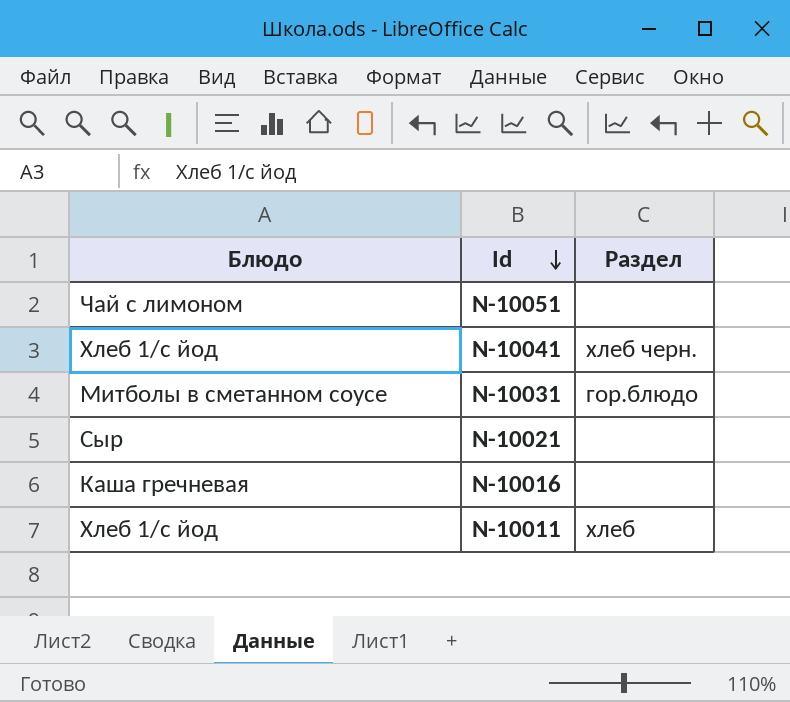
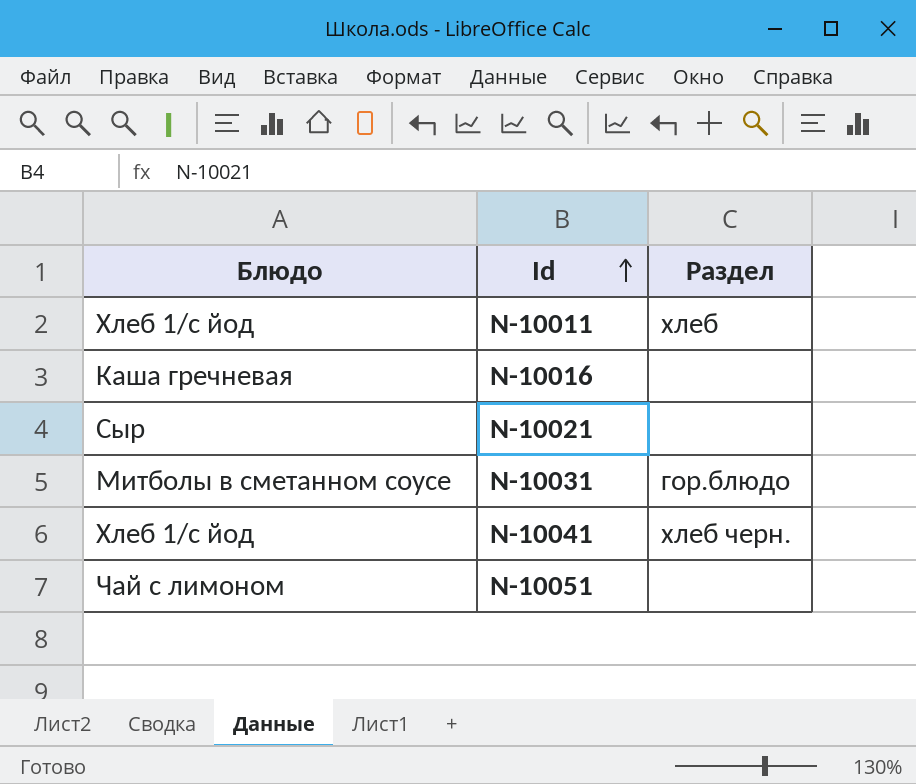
row order: Id descending -> Id ascending

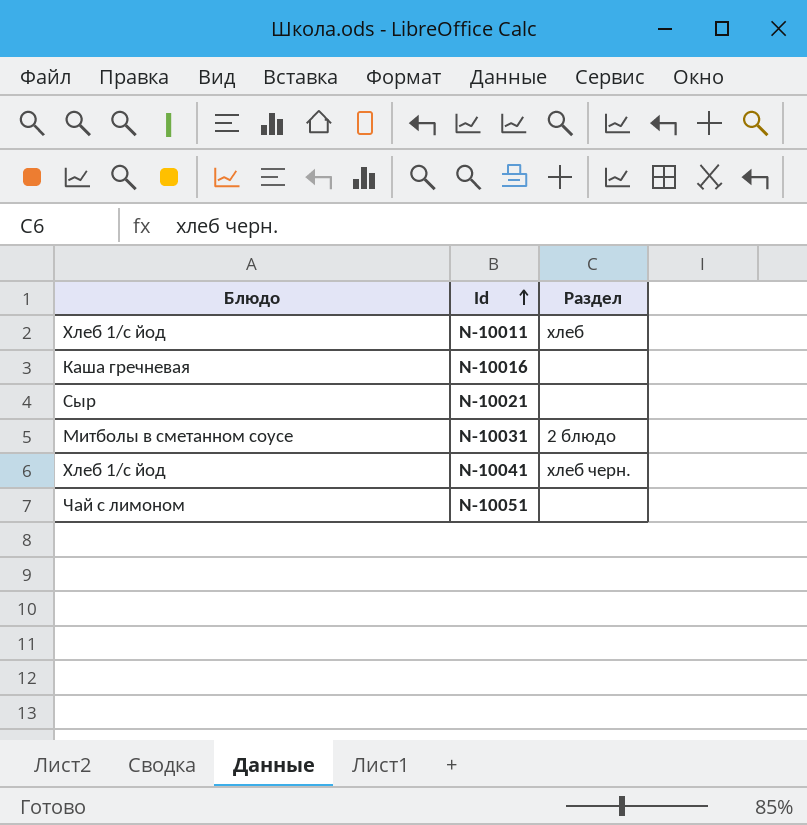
N-10031 | Раздел: гор.блюдо -> 2 блюдо

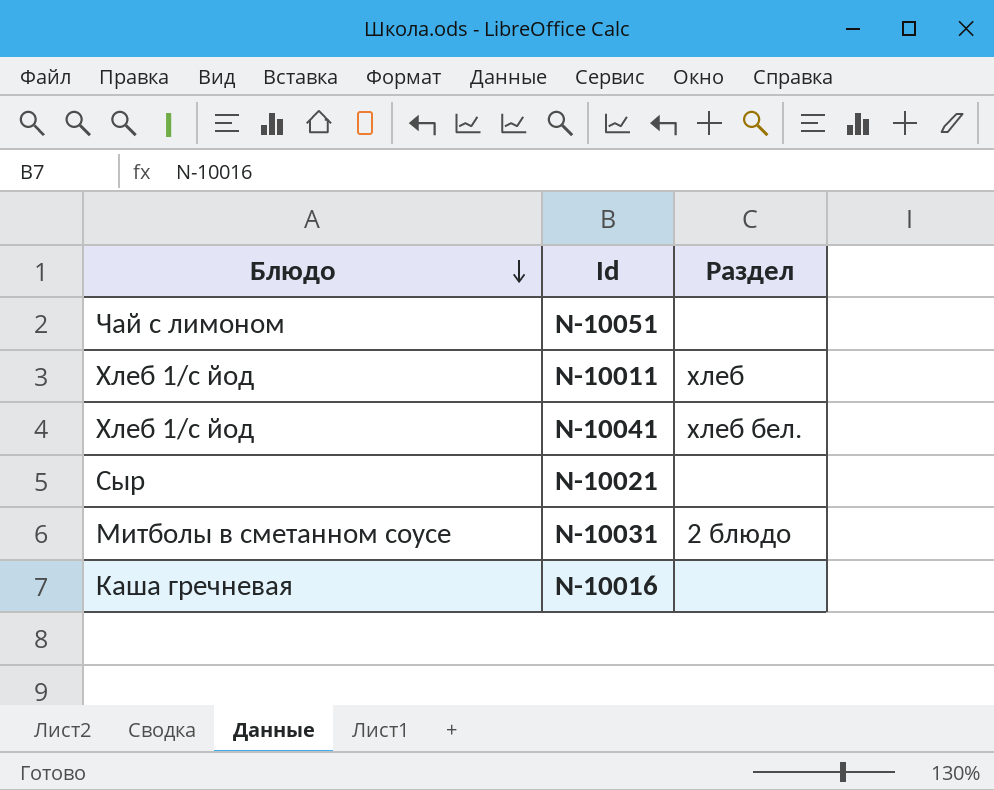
row order: Id ascending -> Блюдо descending
N-10041 | Раздел: хлеб черн. -> хлеб бел.

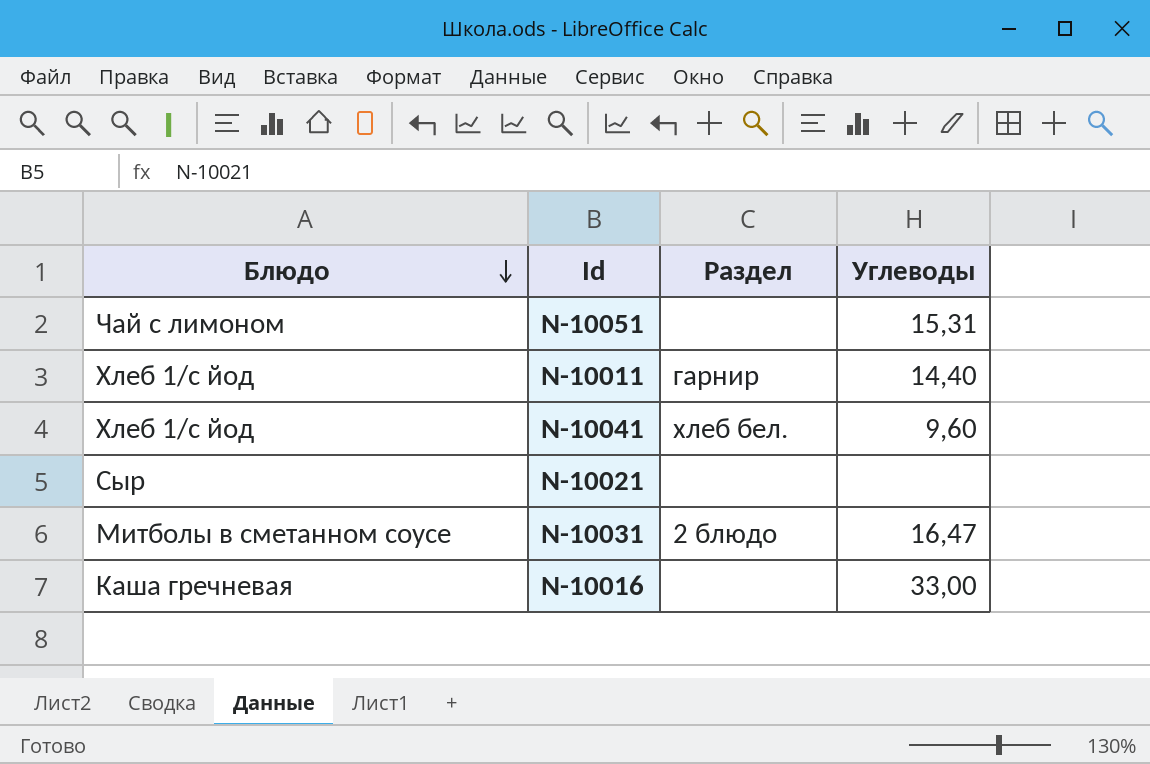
column Углеводы | position: none -> 4
N-10011 | Раздел: хлеб -> гарнир

